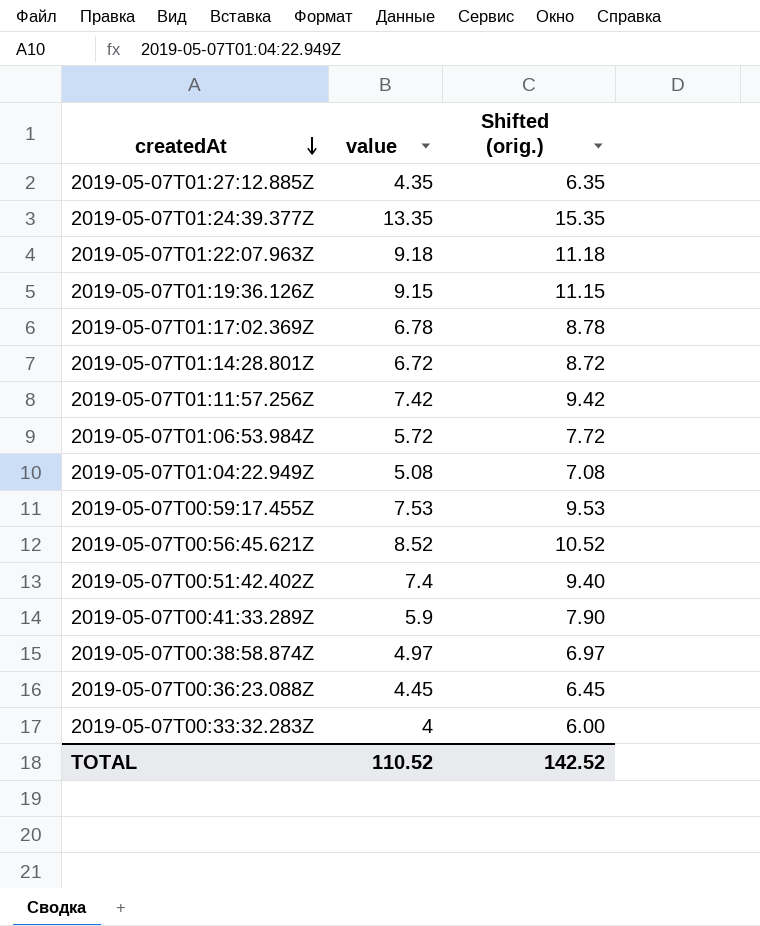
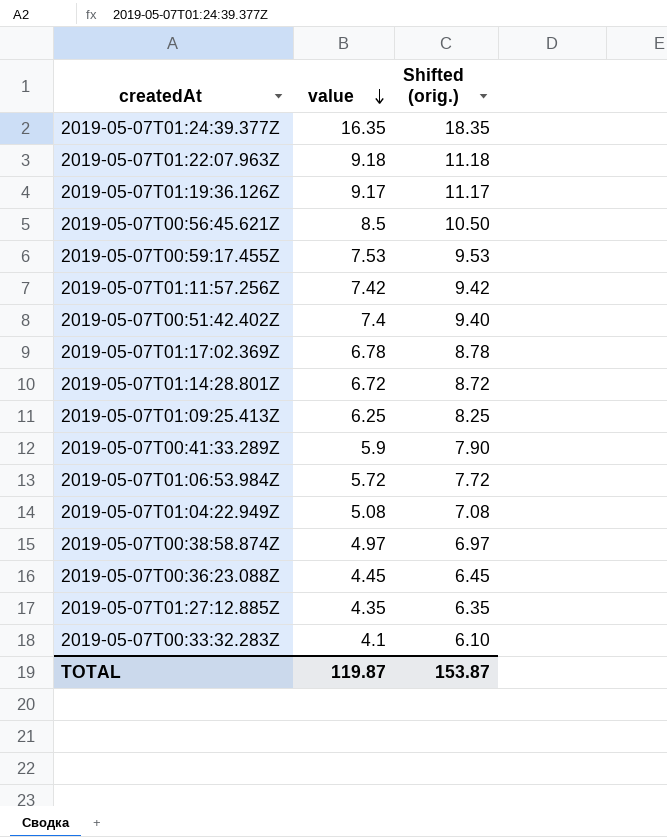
row order: createdAt descending -> value descending
2019-05-07T01:24:39.377Z | value: 13.35 -> 16.35
2019-05-07T01:24:39.377Z | Shifted (orig.): 15.35 -> 18.35
2019-05-07T01:19:36.126Z | value: 9.15 -> 9.17
2019-05-07T01:19:36.126Z | Shifted (orig.): 11.15 -> 11.17
2019-05-07T00:56:45.621Z | value: 8.52 -> 8.5
2019-05-07T00:56:45.621Z | Shifted (orig.): 10.52 -> 10.50
row 2019-05-07T01:09:25.413Z: none -> 6.25 | 8.25
2019-05-07T00:33:32.283Z | value: 4 -> 4.1
2019-05-07T00:33:32.283Z | Shifted (orig.): 6.00 -> 6.10
TOTAL | value: 110.52 -> 119.87
TOTAL | Shifted (orig.): 142.52 -> 153.87

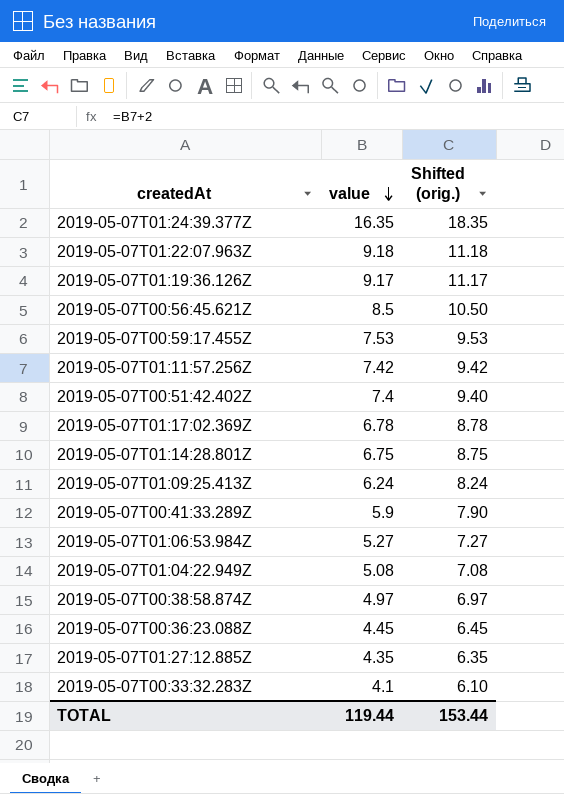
2019-05-07T01:14:28.801Z | value: 6.72 -> 6.75
2019-05-07T01:14:28.801Z | Shifted (orig.): 8.72 -> 8.75
2019-05-07T01:09:25.413Z | value: 6.25 -> 6.24
2019-05-07T01:09:25.413Z | Shifted (orig.): 8.25 -> 8.24
2019-05-07T01:06:53.984Z | value: 5.72 -> 5.27
2019-05-07T01:06:53.984Z | Shifted (orig.): 7.72 -> 7.27
TOTAL | value: 119.87 -> 119.44
TOTAL | Shifted (orig.): 153.87 -> 153.44

